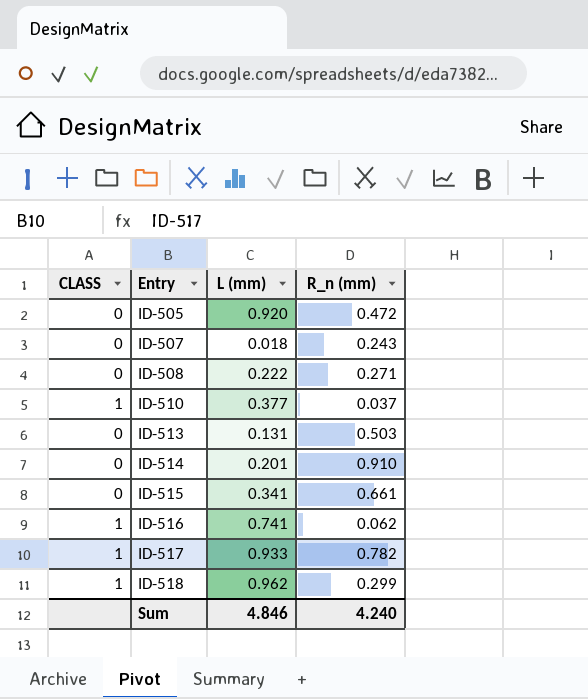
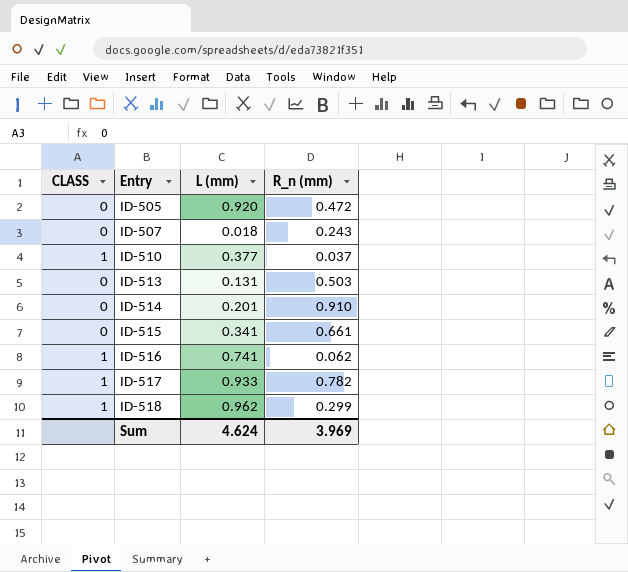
row ID-508: 0 | 0.222 | 0.271 -> none
Sum | L (mm): 4.846 -> 4.624
Sum | R_n (mm): 4.240 -> 3.969

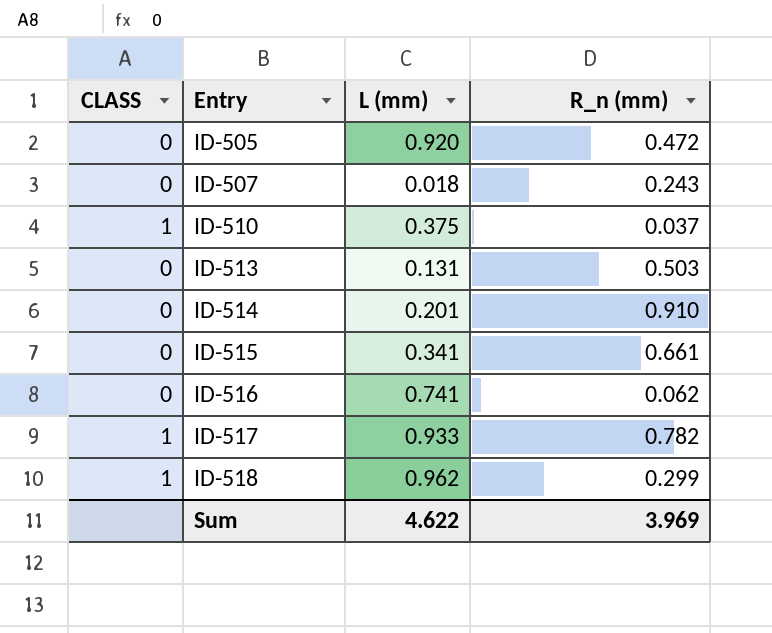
ID-510 | L (mm): 0.377 -> 0.375
ID-516 | CLASS: 1 -> 0
Sum | L (mm): 4.624 -> 4.622

